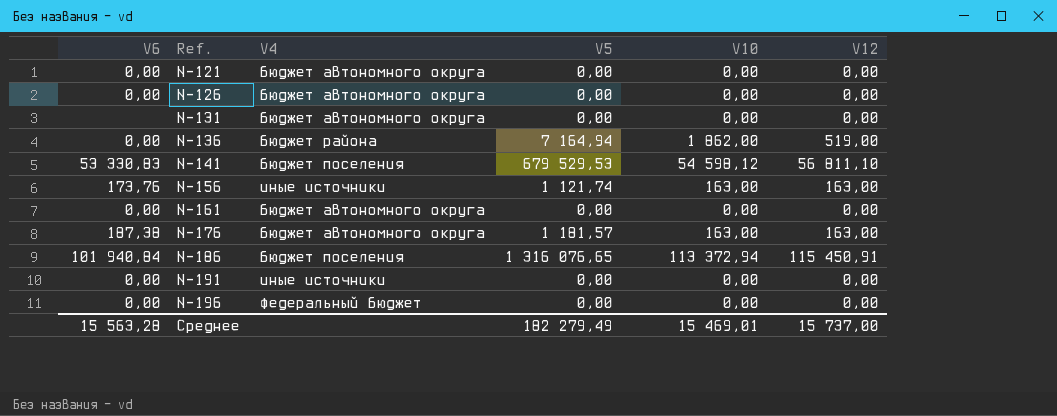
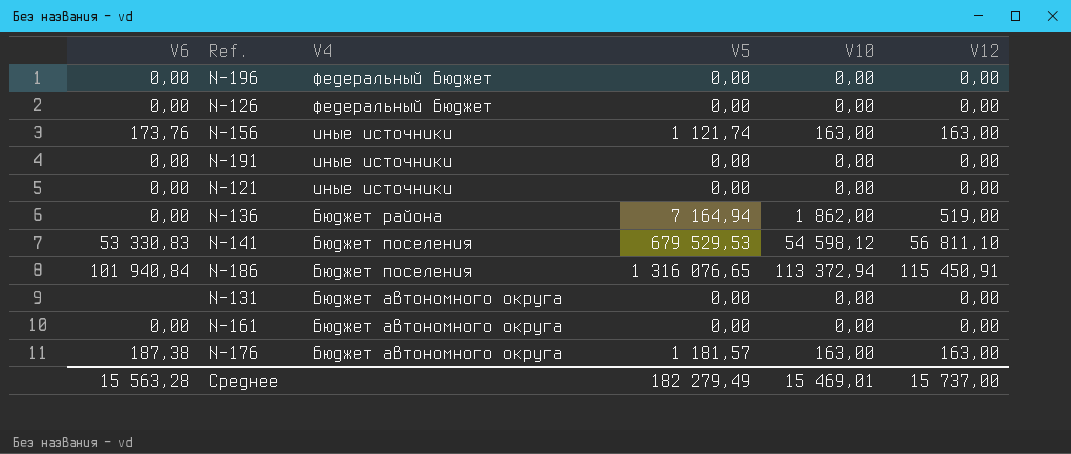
row order: Ref. ascending -> V4 descending
N-126 | V4: бюджет автономного округа -> федеральный бюджет
N-121 | V4: бюджет автономного округа -> иные источники

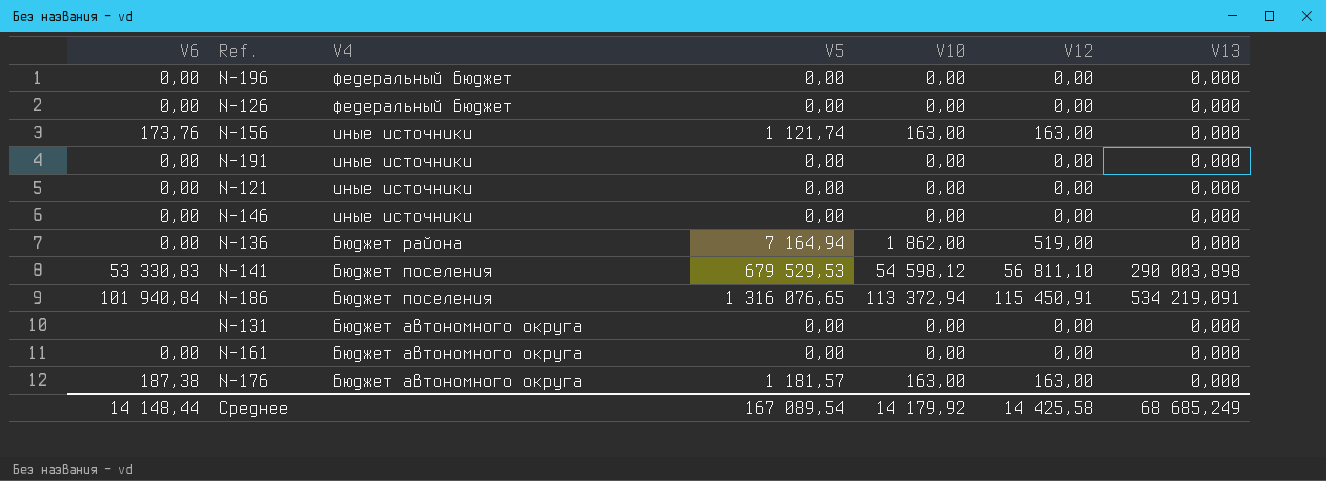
column V13 | position: none -> 7
row N-146: none -> 0,00 | иные источники | 0,00 | 0,00 | 0,00 | 0,000
Среднее | V6: 15 563,28 -> 14 148,44
Среднее | V5: 182 279,49 -> 167 089,54
Среднее | V10: 15 469,01 -> 14 179,92
Среднее | V12: 15 737,00 -> 14 425,58

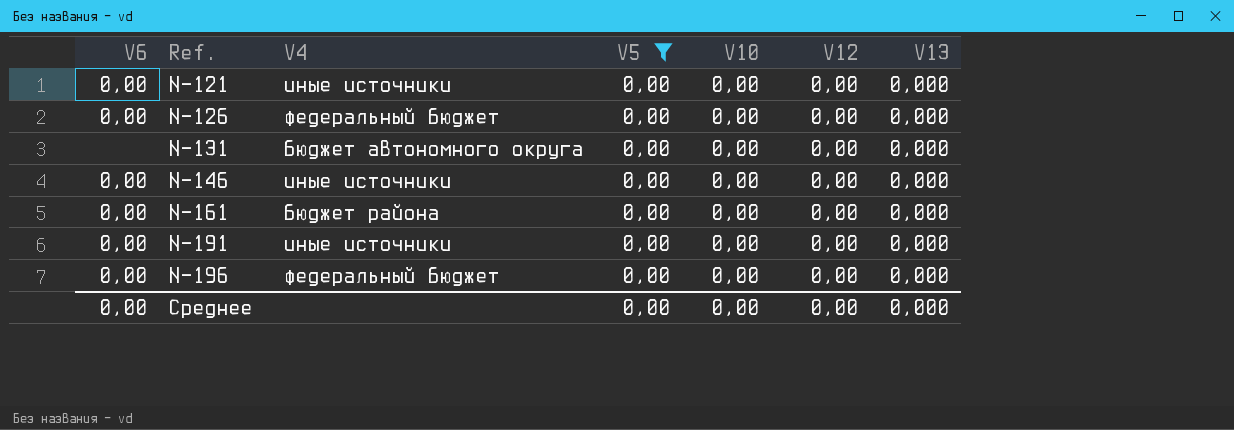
filter: none -> V5 = 0,00
row order: V4 descending -> Ref. ascending
N-161 | V4: бюджет автономного округа -> бюджет района
Среднее | V6: 14 148,44 -> 0,00
Среднее | V5: 167 089,54 -> 0,00
Среднее | V10: 14 179,92 -> 0,00
Среднее | V12: 14 425,58 -> 0,00
Среднее | V13: 68 685,249 -> 0,000

